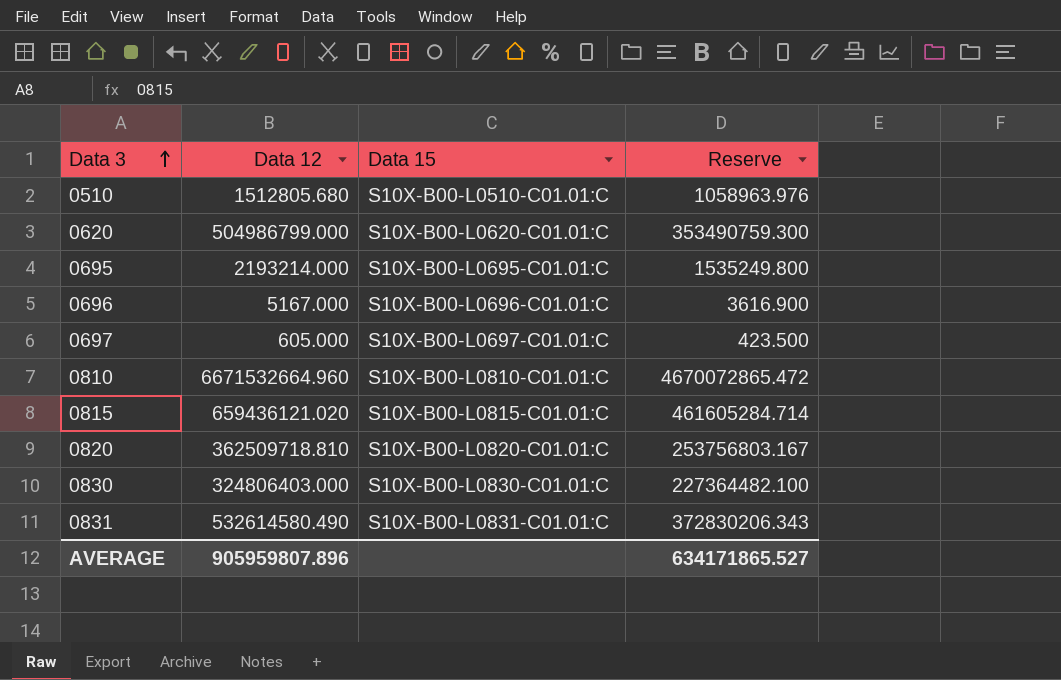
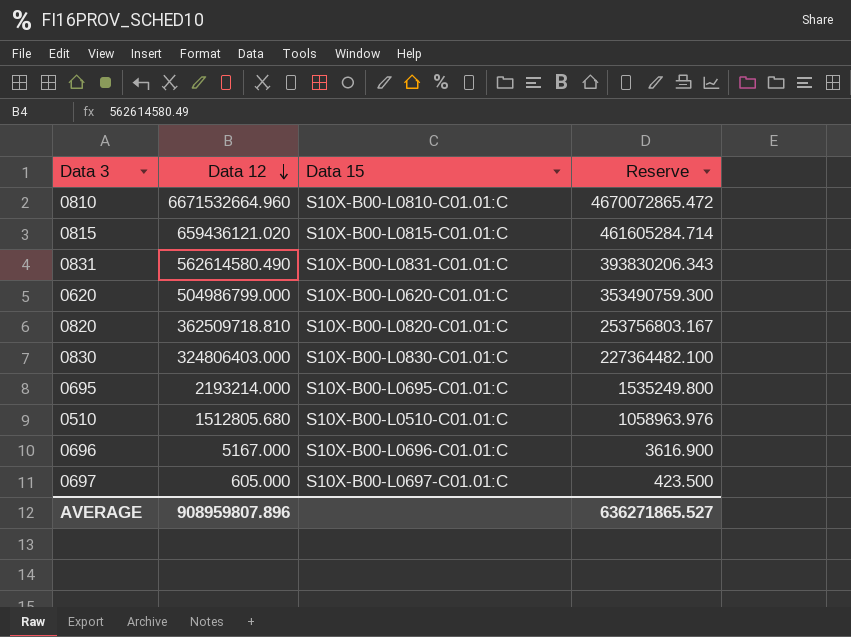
row order: Data 3 ascending -> Data 12 descending
0831 | Data 12: 532614580.490 -> 562614580.490
0831 | Reserve: 372830206.343 -> 393830206.343
AVERAGE | Data 12: 905959807.896 -> 908959807.896
AVERAGE | Reserve: 634171865.527 -> 636271865.527

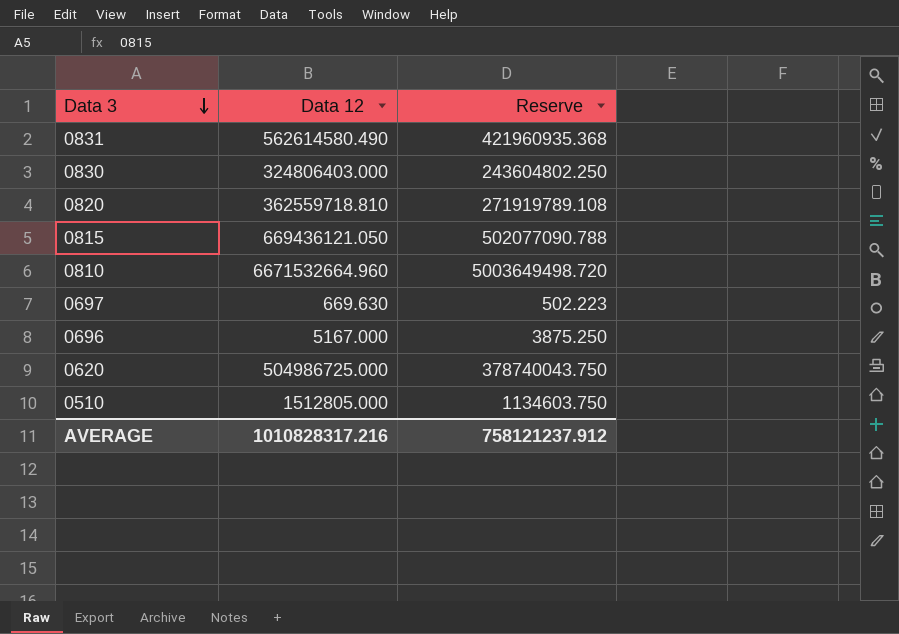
row order: Data 12 descending -> Data 3 descending
column Data 15 | position: 3 -> none
column Reserve | formula: [Data 12] * 0.7 -> [Data 12] * 0.75
row 0695: 2193214.000 | S10X-B00-L0695-C01.01:C | 1535249.800 -> none
0820 | Data 12: 362509718.810 -> 362559718.810
0815 | Data 12: 659436121.020 -> 669436121.050
0697 | Data 12: 605.000 -> 669.630
0620 | Data 12: 504986799.000 -> 504986725.000
0510 | Data 12: 1512805.680 -> 1512805.000
AVERAGE | Data 12: 908959807.896 -> 1010828317.216
AVERAGE | Reserve: 636271865.527 -> 758121237.912

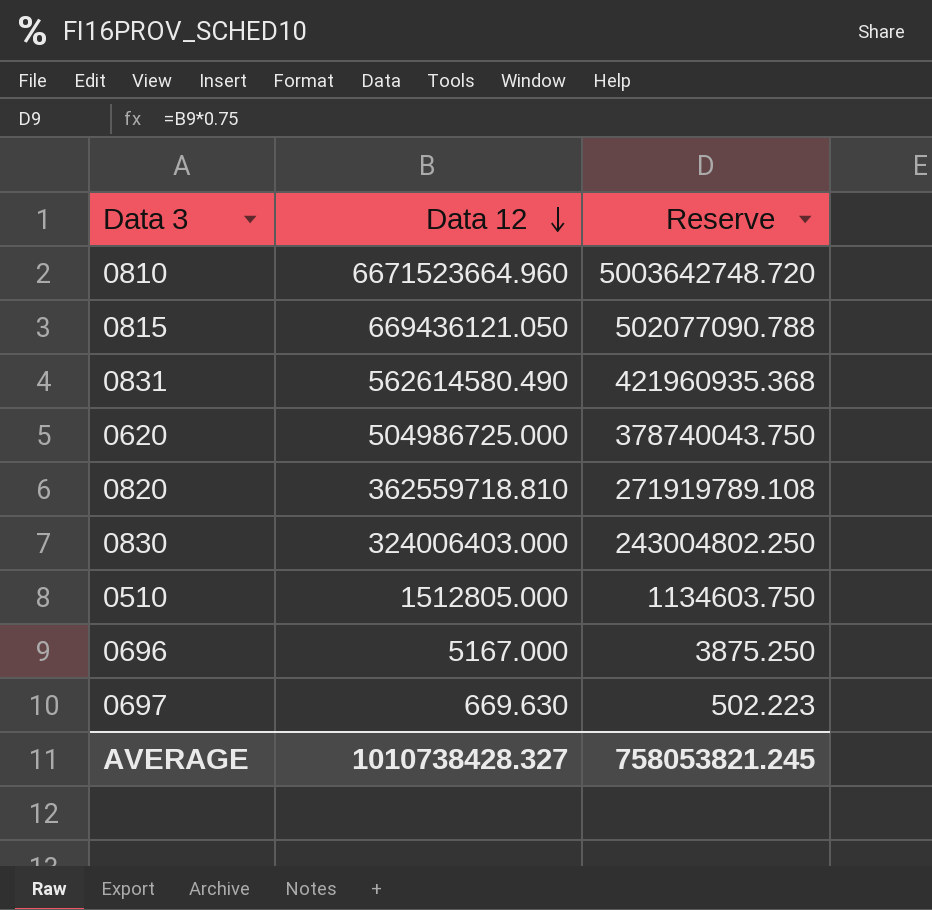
row order: Data 3 descending -> Data 12 descending
0810 | Data 12: 6671532664.960 -> 6671523664.960
0810 | Reserve: 5003649498.720 -> 5003642748.720
0830 | Data 12: 324806403.000 -> 324006403.000
0830 | Reserve: 243604802.250 -> 243004802.250
AVERAGE | Data 12: 1010828317.216 -> 1010738428.327
AVERAGE | Reserve: 758121237.912 -> 758053821.245

